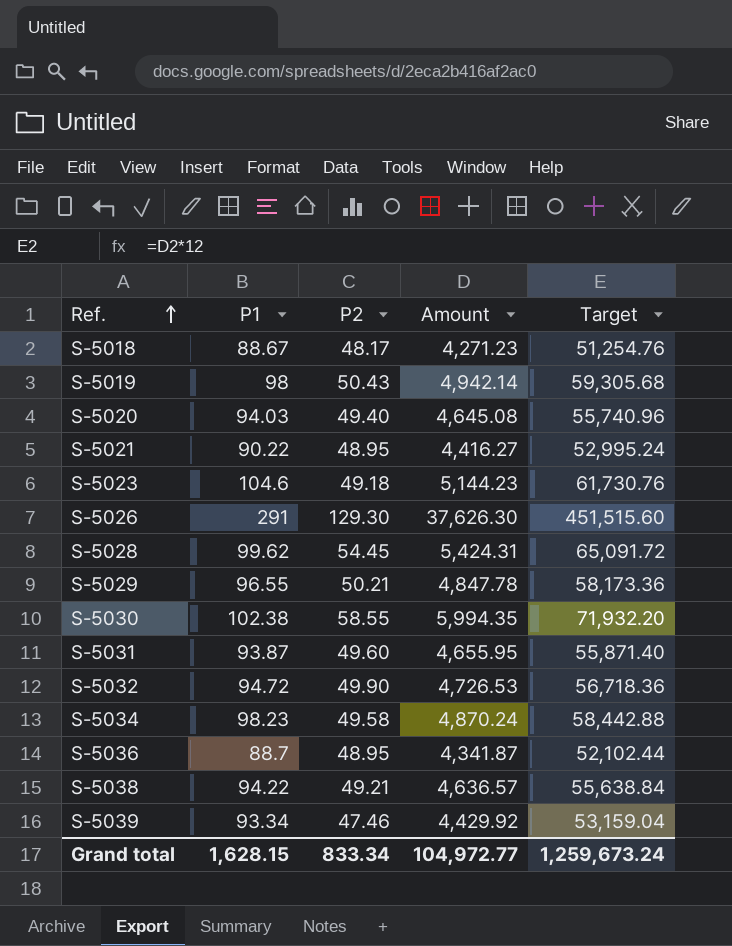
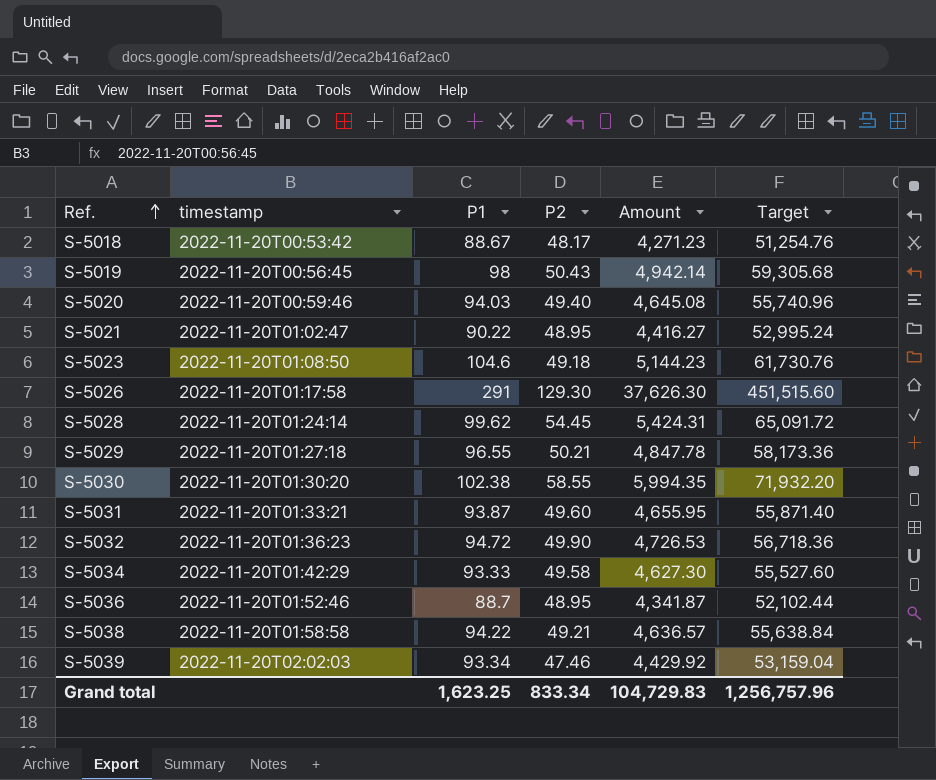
column timestamp | position: none -> 2
S-5034 | P1: 98.23 -> 93.33
S-5034 | Amount: 4,870.24 -> 4,627.30
S-5034 | Target: 58,442.88 -> 55,527.60
Grand total | P1: 1,628.15 -> 1,623.25
Grand total | Amount: 104,972.77 -> 104,729.83
Grand total | Target: 1,259,673.24 -> 1,256,757.96

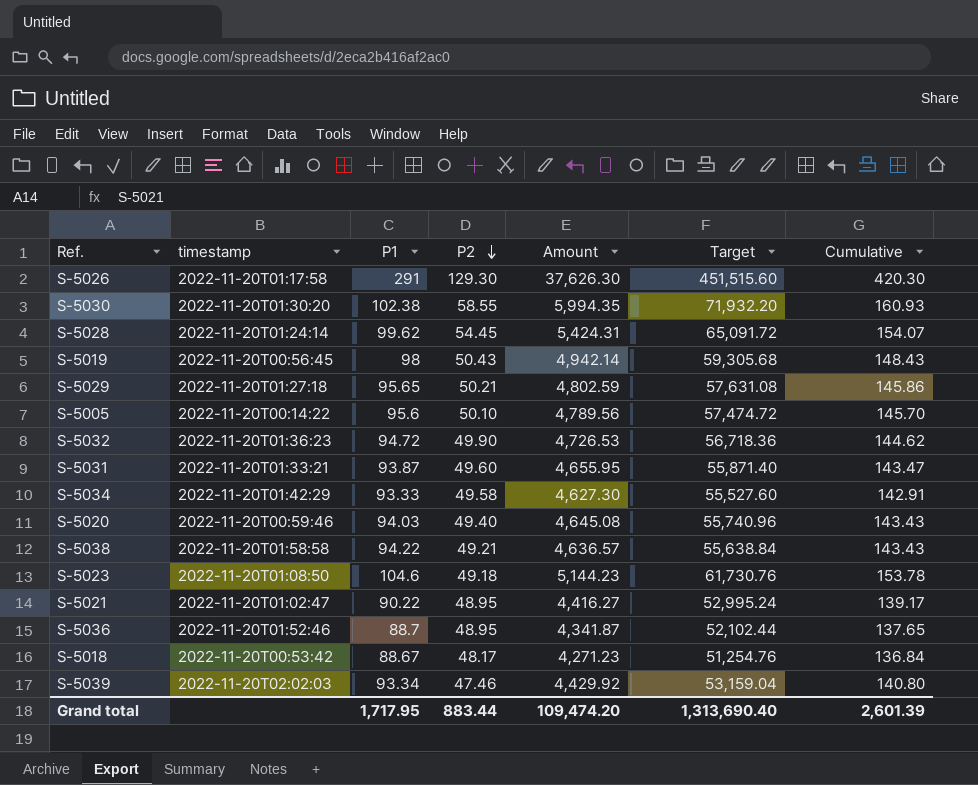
row order: Ref. ascending -> P2 descending
column Cumulative | formula: none -> [P1] + [P2]
S-5029 | P1: 96.55 -> 95.65
S-5029 | Amount: 4,847.78 -> 4,802.59
S-5029 | Target: 58,173.36 -> 57,631.08
row S-5005: none -> 2022-11-20T00:14:22 | 95.6 | 50.10 | 4,789.56 | 57,474.72 | 145.70
Grand total | P1: 1,623.25 -> 1,717.95
Grand total | P2: 833.34 -> 883.44
Grand total | Amount: 104,729.83 -> 109,474.20
Grand total | Target: 1,256,757.96 -> 1,313,690.40

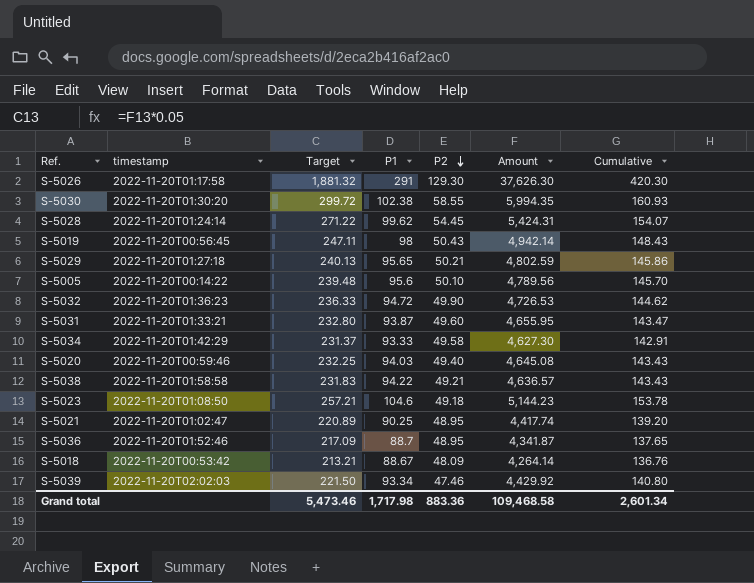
column Target | formula: [Amount] * 12 -> [Amount] * 0.05
column Target | position: 6 -> 3
S-5021 | P1: 90.22 -> 90.25
S-5021 | Amount: 4,416.27 -> 4,417.74
S-5021 | Cumulative: 139.17 -> 139.20
S-5018 | P2: 48.17 -> 48.09
S-5018 | Amount: 4,271.23 -> 4,264.14
S-5018 | Cumulative: 136.84 -> 136.76
Grand total | Target: 1,313,690.40 -> 5,473.46
Grand total | P1: 1,717.95 -> 1,717.98
Grand total | P2: 883.44 -> 883.36
Grand total | Amount: 109,474.20 -> 109,468.58
Grand total | Cumulative: 2,601.39 -> 2,601.34

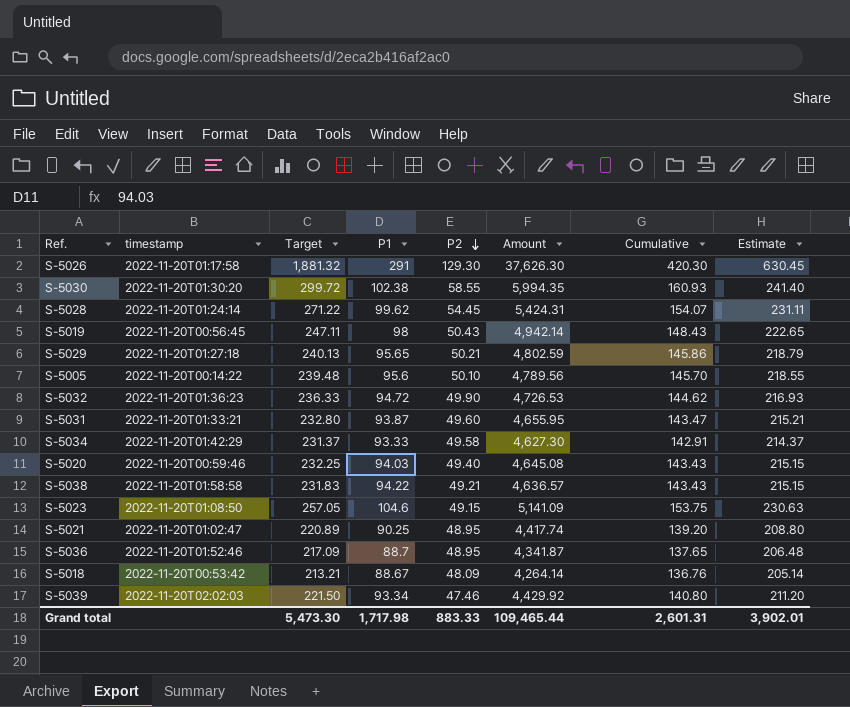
column Estimate | formula: none -> [Cumulative] * 1.5
S-5023 | Target: 257.21 -> 257.05
S-5023 | P2: 49.18 -> 49.15
S-5023 | Amount: 5,144.23 -> 5,141.09
S-5023 | Cumulative: 153.78 -> 153.75
Grand total | Target: 5,473.46 -> 5,473.30
Grand total | P2: 883.36 -> 883.33
Grand total | Amount: 109,468.58 -> 109,465.44
Grand total | Cumulative: 2,601.34 -> 2,601.31

